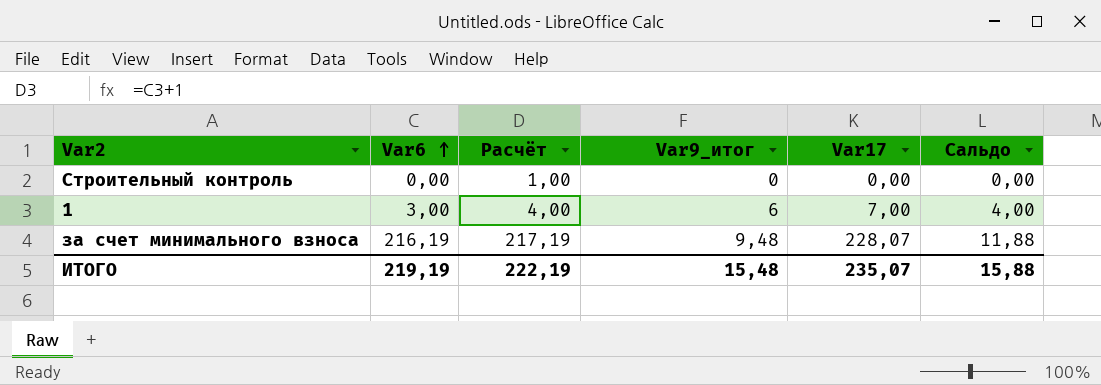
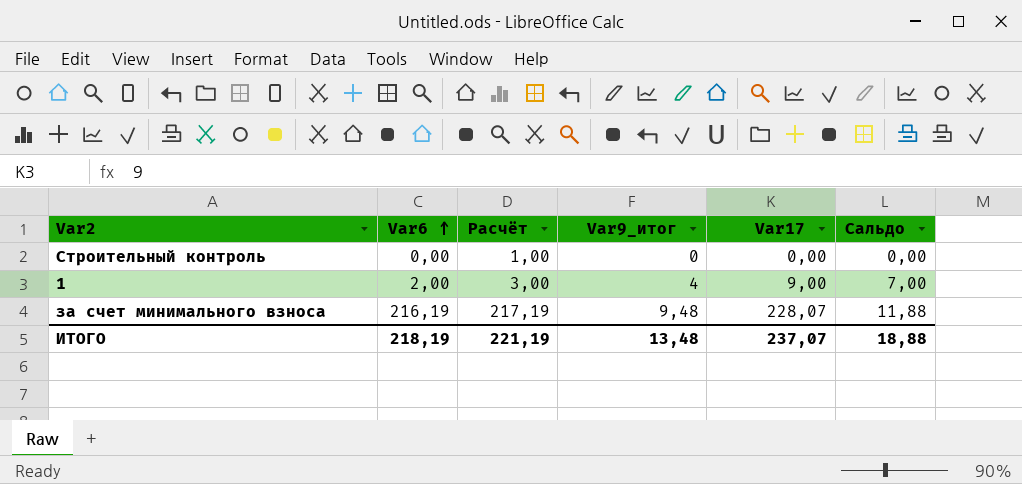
1 | Var6: 3,00 -> 2,00
1 | Расчёт: 4,00 -> 3,00
1 | Var9_итог: 6 -> 4
1 | Var17: 7,00 -> 9,00
1 | Сальдо: 4,00 -> 7,00
ИТОГО | Var6: 219,19 -> 218,19
ИТОГО | Расчёт: 222,19 -> 221,19
ИТОГО | Var9_итог: 15,48 -> 13,48
ИТОГО | Var17: 235,07 -> 237,07
ИТОГО | Сальдо: 15,88 -> 18,88

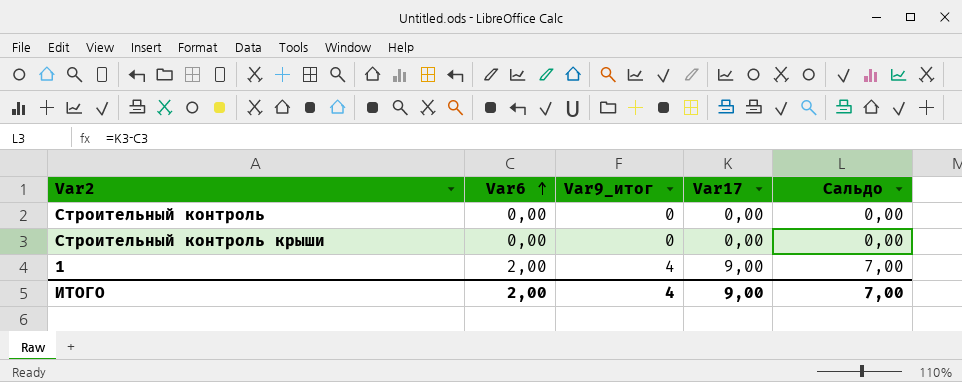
column Расчёт | formula: [Var6] + 1 -> none
row за счет минимального взноса: 216,19 | 217,19 | 9,48 | 228,07 | 11,88 -> none
row Строительный контроль крыши: none -> 0,00 | 0 | 0,00 | 0,00
ИТОГО | Var6: 218,19 -> 2,00
ИТОГО | Var9_итог: 13,48 -> 4
ИТОГО | Var17: 237,07 -> 9,00
ИТОГО | Сальдо: 18,88 -> 7,00

